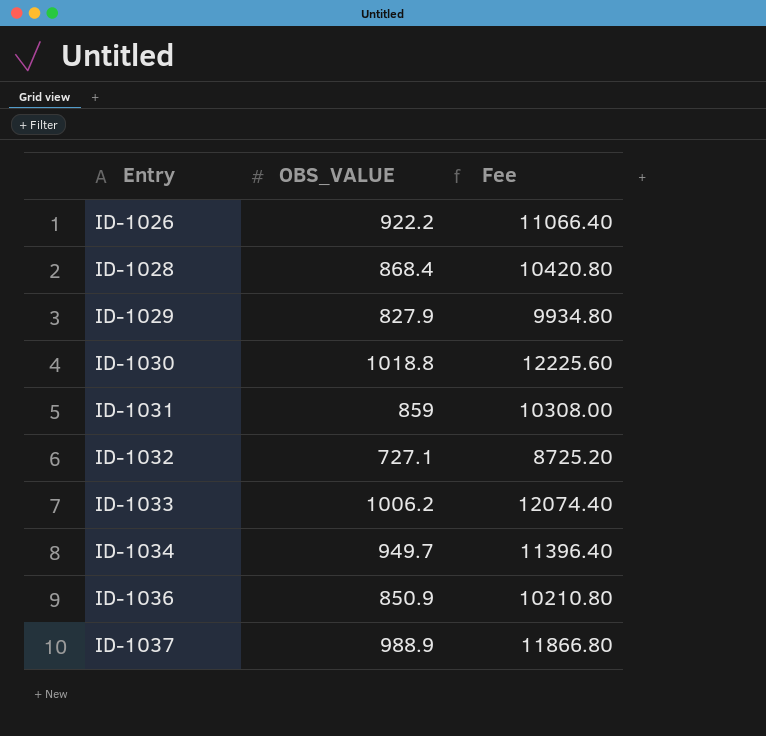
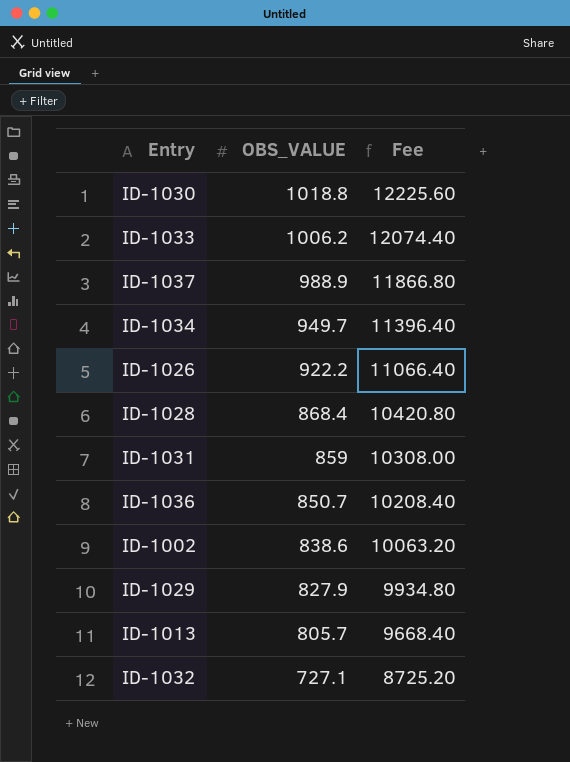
row order: Entry ascending -> OBS_VALUE descending
ID-1036 | OBS_VALUE: 850.9 -> 850.7
ID-1036 | Fee: 10210.80 -> 10208.40
row ID-1002: none -> 838.6 | 10063.20
row ID-1013: none -> 805.7 | 9668.40

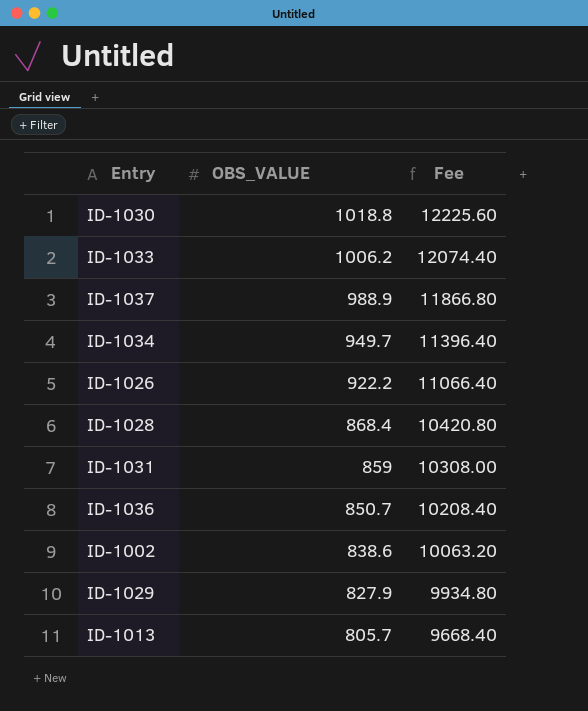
row ID-1032: 727.1 | 8725.20 -> none

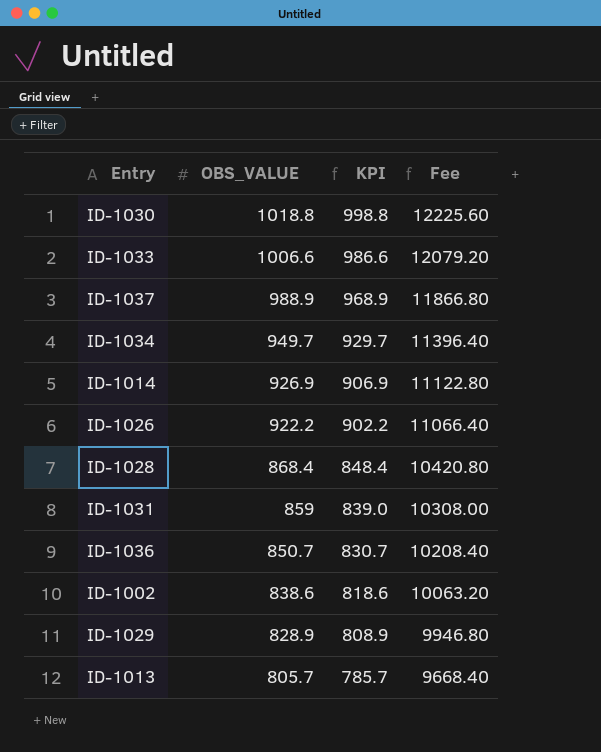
column KPI | formula: none -> [OBS_VALUE] - 20
ID-1033 | OBS_VALUE: 1006.2 -> 1006.6
ID-1033 | Fee: 12074.40 -> 12079.20
row ID-1014: none -> 926.9 | 906.9 | 11122.80
ID-1029 | OBS_VALUE: 827.9 -> 828.9
ID-1029 | Fee: 9934.80 -> 9946.80

